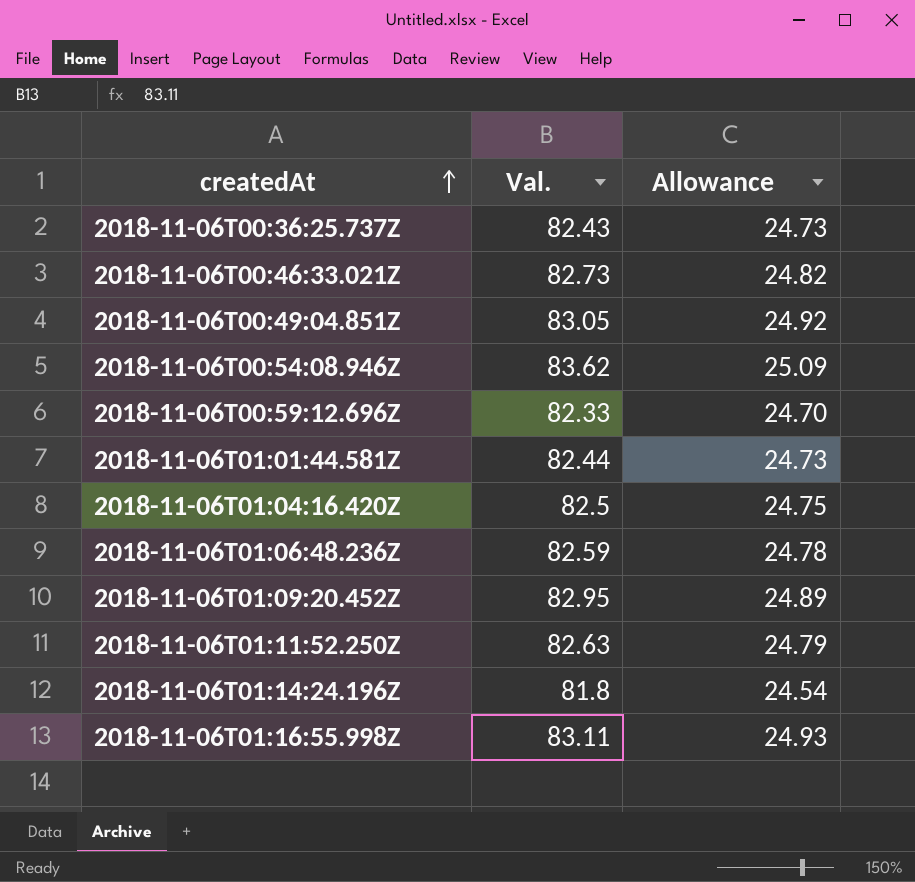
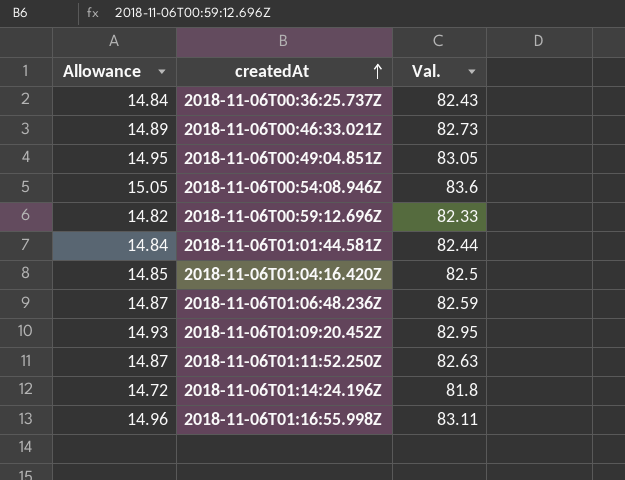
column Allowance | formula: [Val.] * 0.3 -> [Val.] * 0.18
column Allowance | position: 3 -> 1
2018-11-06T00:54:08.946Z | Val.: 83.62 -> 83.6

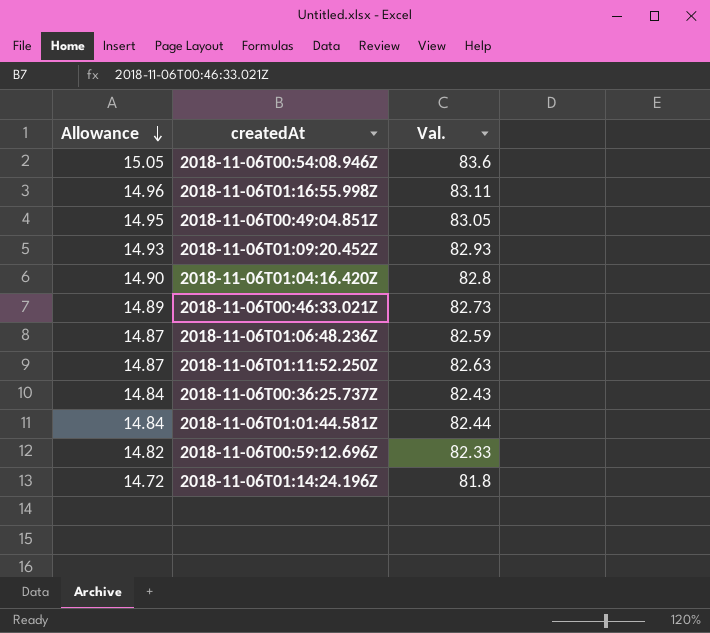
row order: createdAt ascending -> Allowance descending
2018-11-06T01:09:20.452Z | Val.: 82.95 -> 82.93
2018-11-06T01:04:16.420Z | Allowance: 14.85 -> 14.90
2018-11-06T01:04:16.420Z | Val.: 82.5 -> 82.8

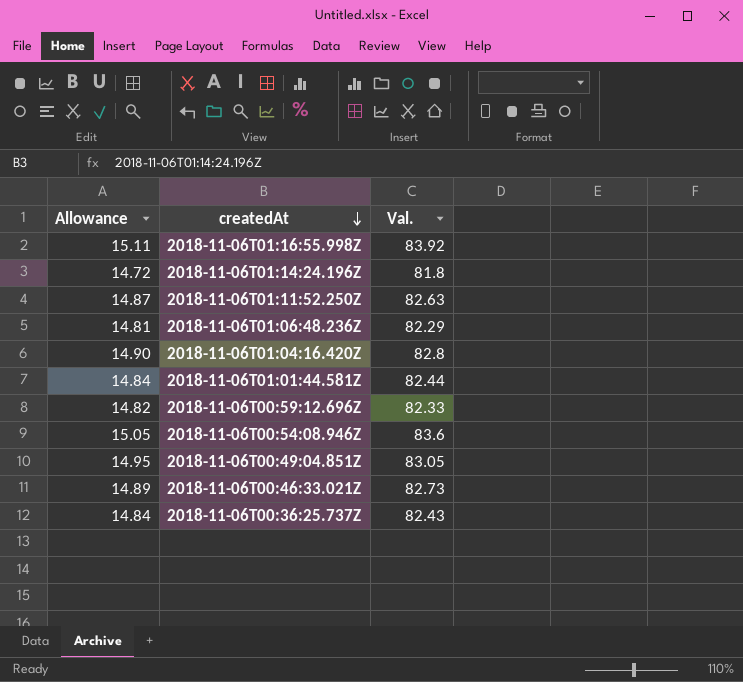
row order: Allowance descending -> createdAt descending
row 2018-11-06T01:09:20.452Z: 14.93 | 82.93 -> none
2018-11-06T01:16:55.998Z | Allowance: 14.96 -> 15.11
2018-11-06T01:16:55.998Z | Val.: 83.11 -> 83.92
2018-11-06T01:06:48.236Z | Allowance: 14.87 -> 14.81
2018-11-06T01:06:48.236Z | Val.: 82.59 -> 82.29

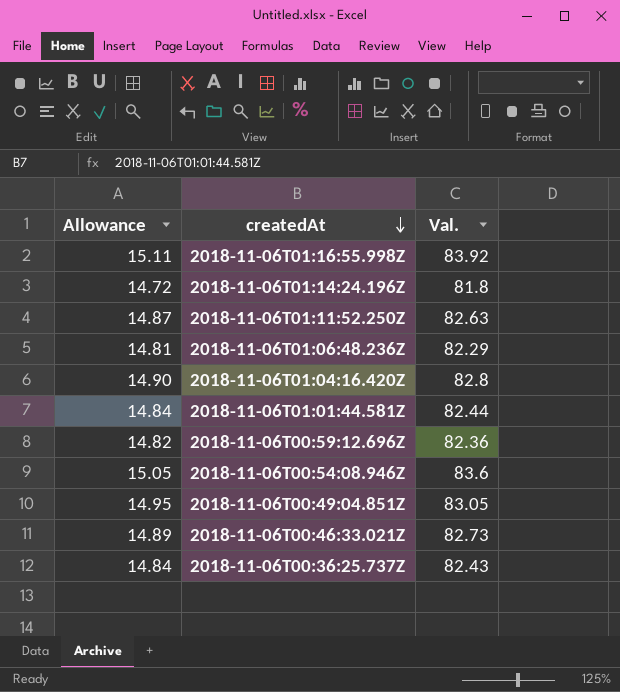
2018-11-06T00:59:12.696Z | Val.: 82.33 -> 82.36

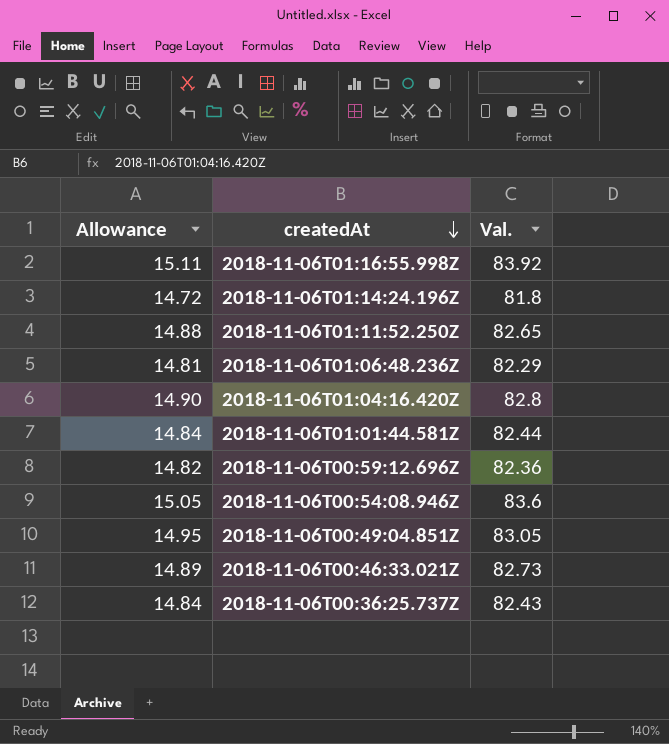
2018-11-06T01:11:52.250Z | Allowance: 14.87 -> 14.88
2018-11-06T01:11:52.250Z | Val.: 82.63 -> 82.65

